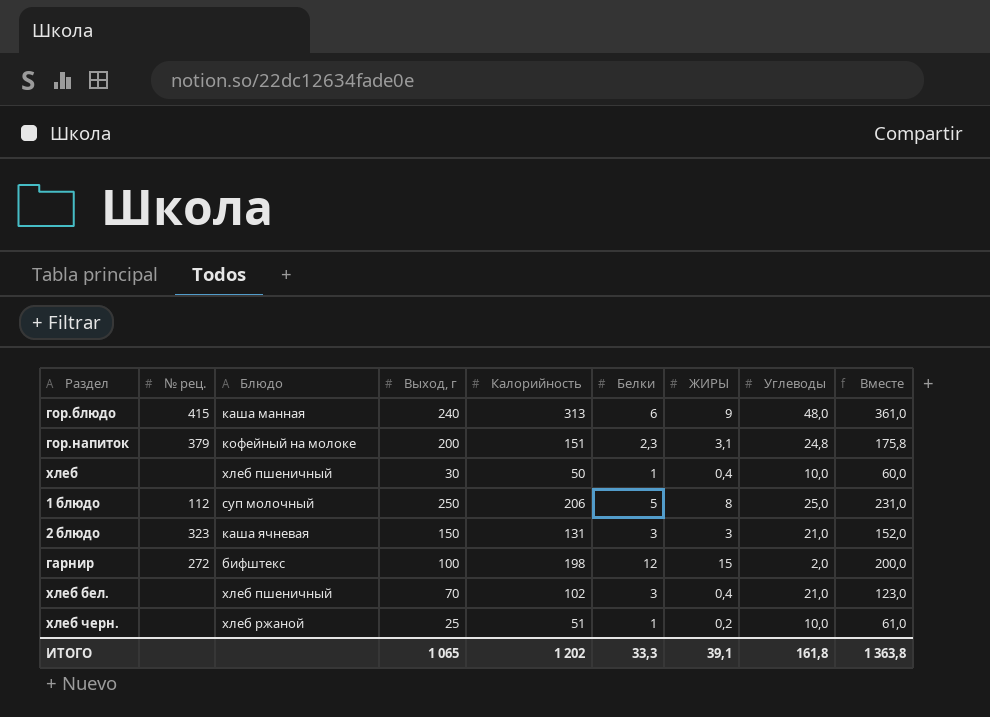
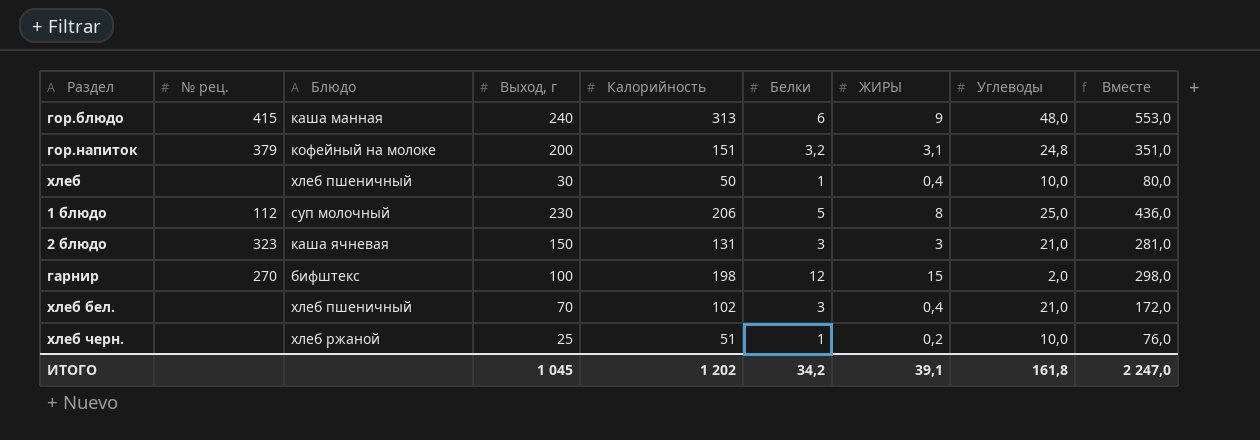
column Вместе | formula: [Калорийность] + [Углеводы] -> [Выход, г] + [Калорийность]
гор.напиток | Белки: 2,3 -> 3,2
1 блюдо | Выход, г: 250 -> 230
гарнир | № рец.: 272 -> 270
ИТОГО | Выход, г: 1 065 -> 1 045
ИТОГО | Белки: 33,3 -> 34,2
ИТОГО | Вместе: 1 363,8 -> 2 247,0

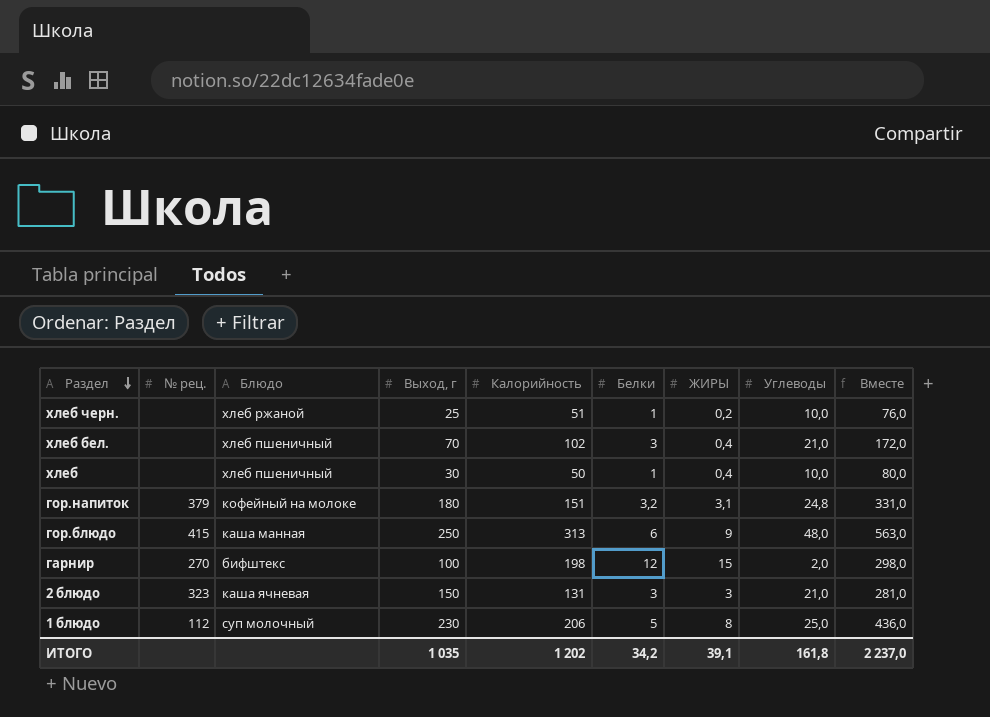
row order: none -> Раздел descending
гор.напиток | Выход, г: 200 -> 180
гор.напиток | Вместе: 351,0 -> 331,0
гор.блюдо | Выход, г: 240 -> 250
гор.блюдо | Вместе: 553,0 -> 563,0
ИТОГО | Выход, г: 1 045 -> 1 035
ИТОГО | Вместе: 2 247,0 -> 2 237,0

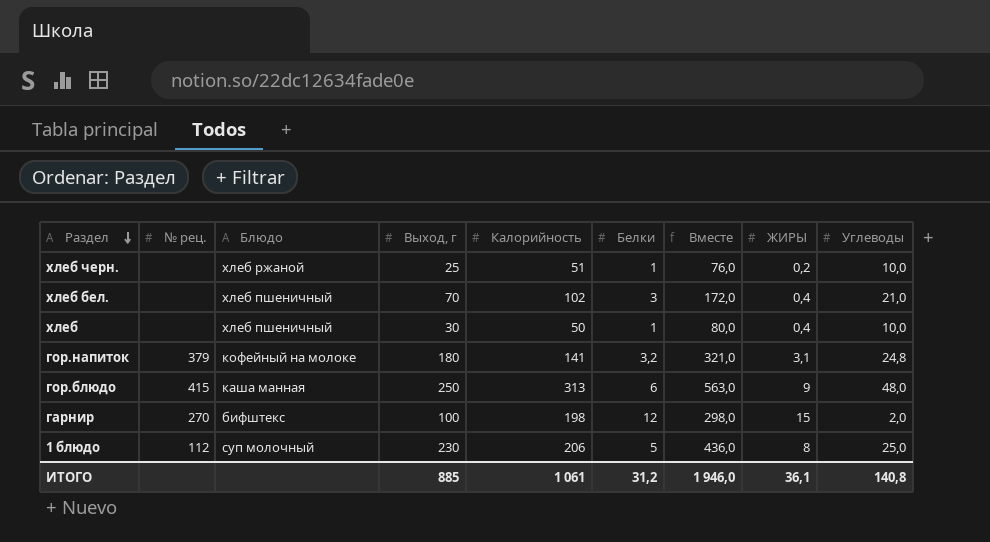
column Вместе | position: 9 -> 7
row 2 блюдо: 323 | каша ячневая | 150 | 131 | 3 | 3 | 21,0 | 281,0 -> none
гор.напиток | Калорийность: 151 -> 141
гор.напиток | Вместе: 331,0 -> 321,0
ИТОГО | Выход, г: 1 035 -> 885
ИТОГО | Калорийность: 1 202 -> 1 061
ИТОГО | Белки: 34,2 -> 31,2
ИТОГО | Вместе: 2 237,0 -> 1 946,0
ИТОГО | ЖИРЫ: 39,1 -> 36,1
ИТОГО | Углеводы: 161,8 -> 140,8

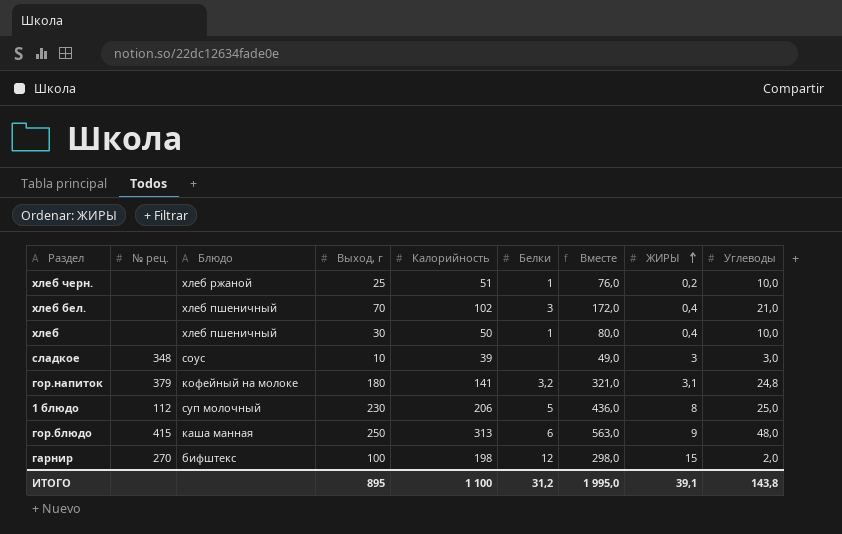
row order: Раздел descending -> ЖИРЫ ascending
row сладкое: none -> 348 | соус | 10 | 39 | none | 49,0 | 3 | 3,0
ИТОГО | Выход, г: 885 -> 895
ИТОГО | Калорийность: 1 061 -> 1 100
ИТОГО | Вместе: 1 946,0 -> 1 995,0
ИТОГО | ЖИРЫ: 36,1 -> 39,1
ИТОГО | Углеводы: 140,8 -> 143,8

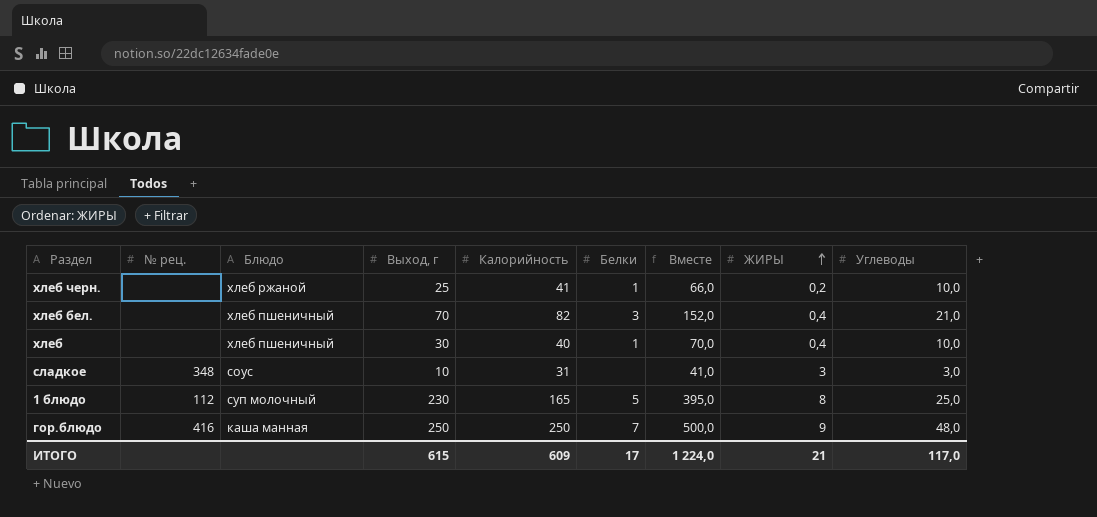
row гор.напиток: 379 | кофейный на молоке | 180 | 141 | 3,2 | 321,0 | 3,1 | 24,8 -> none
row гарнир: 270 | бифштекс | 100 | 198 | 12 | 298,0 | 15 | 2,0 -> none
хлеб черн. | Калорийность: 51 -> 41
хлеб черн. | Вместе: 76,0 -> 66,0
хлеб бел. | Калорийность: 102 -> 82
хлеб бел. | Вместе: 172,0 -> 152,0
хлеб | Калорийность: 50 -> 40
хлеб | Вместе: 80,0 -> 70,0
сладкое | Калорийность: 39 -> 31
сладкое | Вместе: 49,0 -> 41,0
1 блюдо | Калорийность: 206 -> 165
1 блюдо | Вместе: 436,0 -> 395,0
гор.блюдо | № рец.: 415 -> 416
гор.блюдо | Калорийность: 313 -> 250
гор.блюдо | Белки: 6 -> 7
гор.блюдо | Вместе: 563,0 -> 500,0
ИТОГО | Выход, г: 895 -> 615
ИТОГО | Калорийность: 1 100 -> 609
ИТОГО | Белки: 31,2 -> 17
ИТОГО | Вместе: 1 995,0 -> 1 224,0
ИТОГО | ЖИРЫ: 39,1 -> 21
ИТОГО | Углеводы: 143,8 -> 117,0

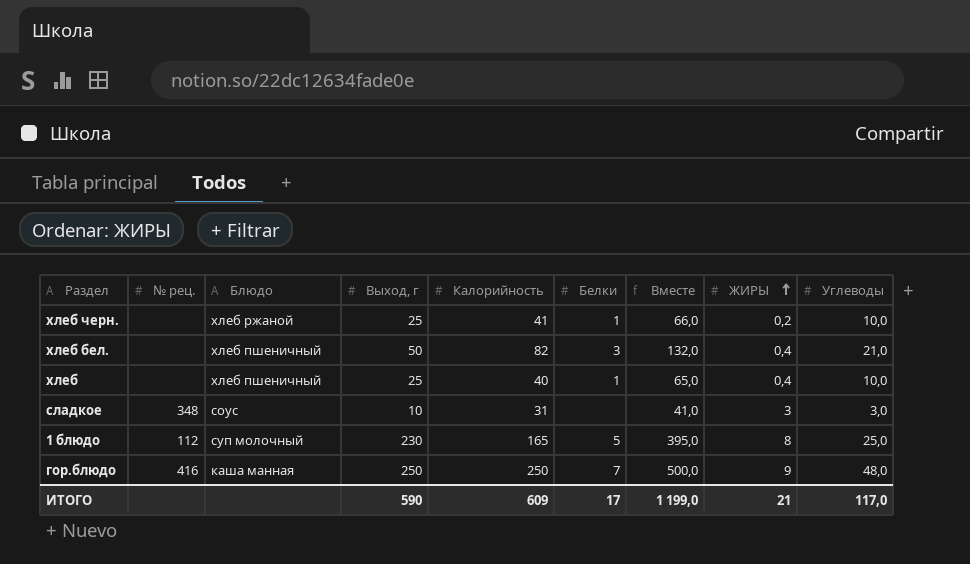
хлеб бел. | Выход, г: 70 -> 50
хлеб бел. | Вместе: 152,0 -> 132,0
хлеб | Выход, г: 30 -> 25
хлеб | Вместе: 70,0 -> 65,0
ИТОГО | Выход, г: 615 -> 590
ИТОГО | Вместе: 1 224,0 -> 1 199,0

